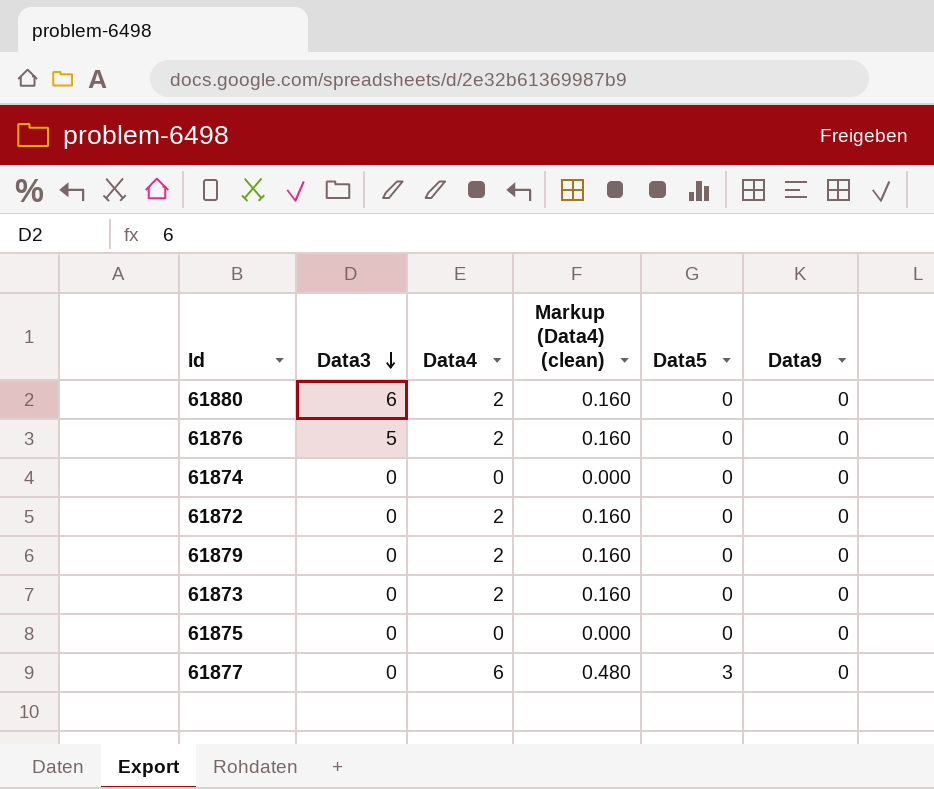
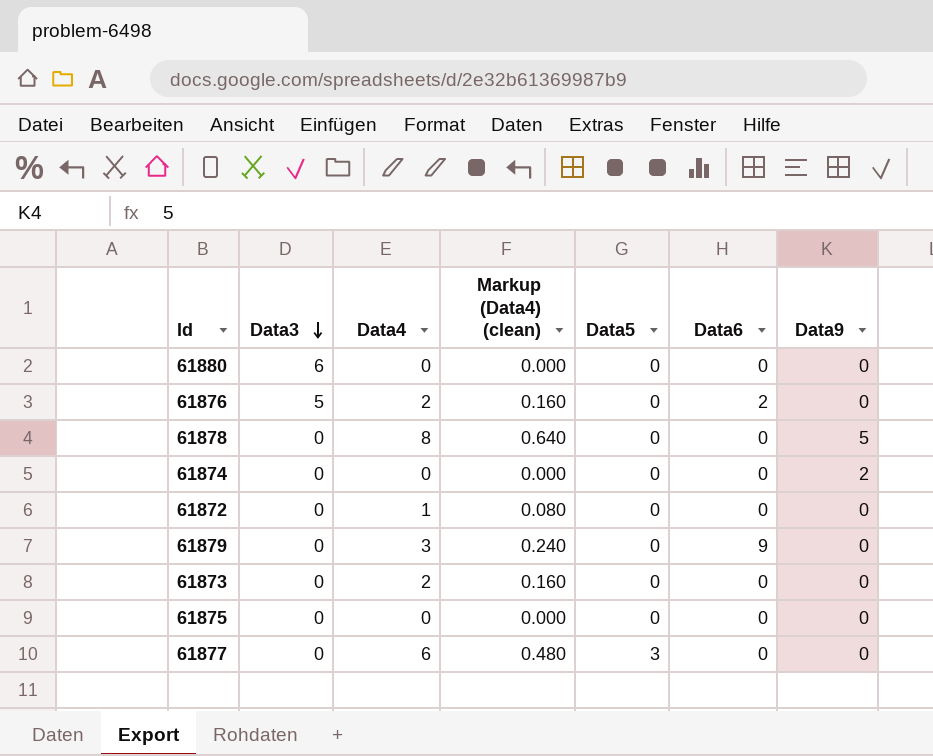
column Data6 | position: none -> 6
61880 | Data4: 2 -> 0
61880 | Markup (Data4) (clean): 0.160 -> 0.000
row 61878: none -> 0 | 8 | 0.640 | 0 | 0 | 5
61874 | Data9: 0 -> 2
61872 | Data4: 2 -> 1
61872 | Markup (Data4) (clean): 0.160 -> 0.080
61879 | Data4: 2 -> 3
61879 | Markup (Data4) (clean): 0.160 -> 0.240

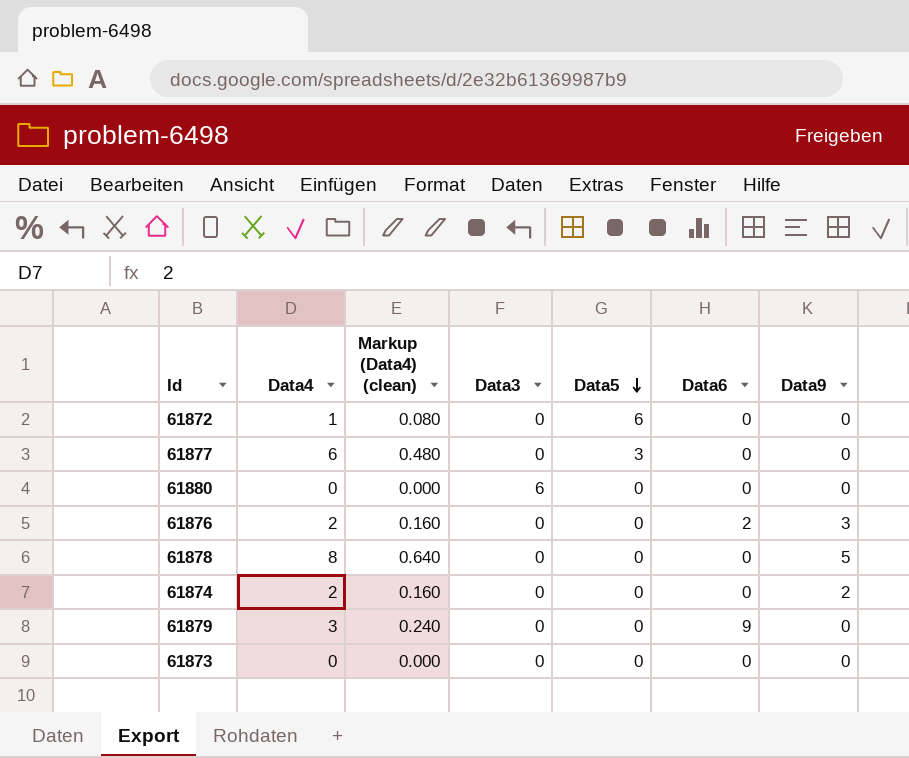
row order: Data3 descending -> Data5 descending
column Data3 | position: 2 -> 4
row 61875: 0 | 0 | 0.000 | 0 | 0 | 0 -> none
61872 | Data5: 0 -> 6
61876 | Data3: 5 -> 0
61876 | Data9: 0 -> 3
61874 | Data4: 0 -> 2
61874 | Markup (Data4) (clean): 0.000 -> 0.160
61873 | Data4: 2 -> 0
61873 | Markup (Data4) (clean): 0.160 -> 0.000

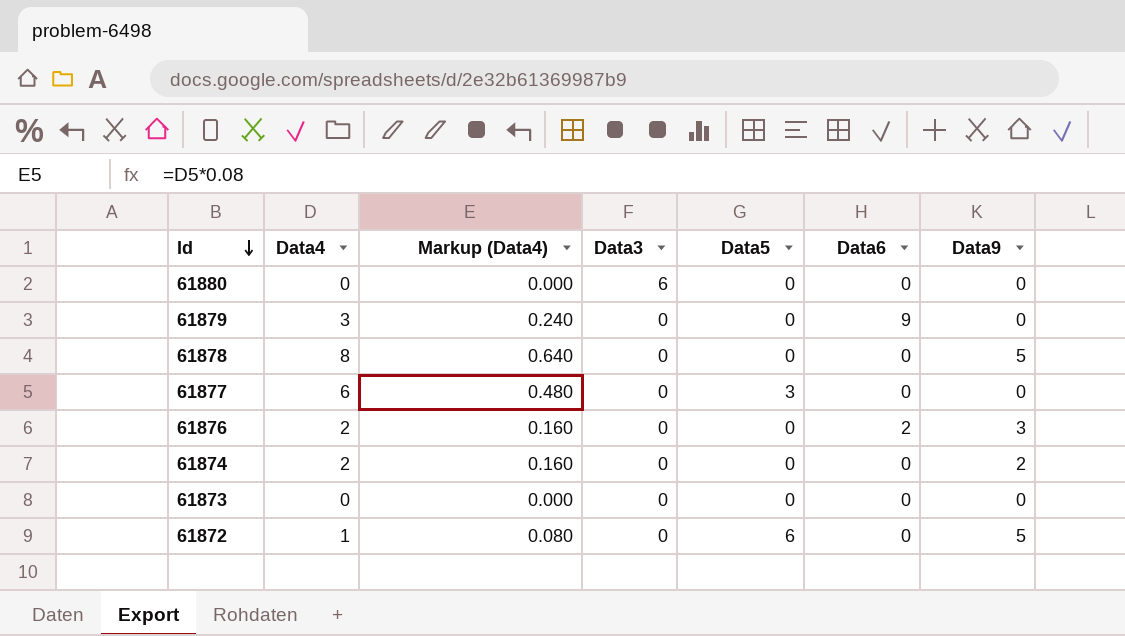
row order: Data5 descending -> Id descending
column name: Markup (Data4) (clean) -> Markup (Data4)
61872 | Data9: 0 -> 5

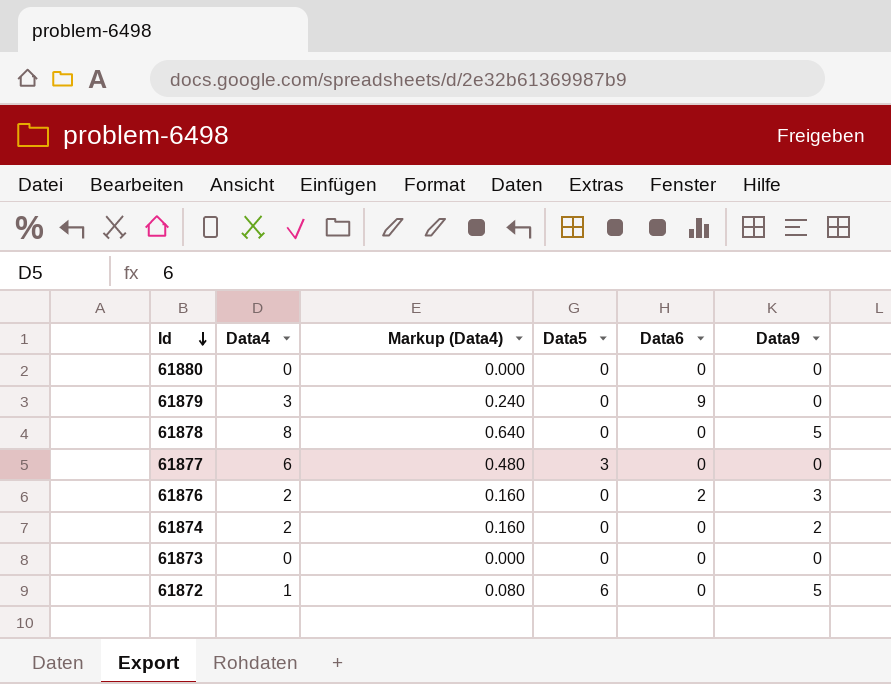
column Data3 | position: 4 -> none

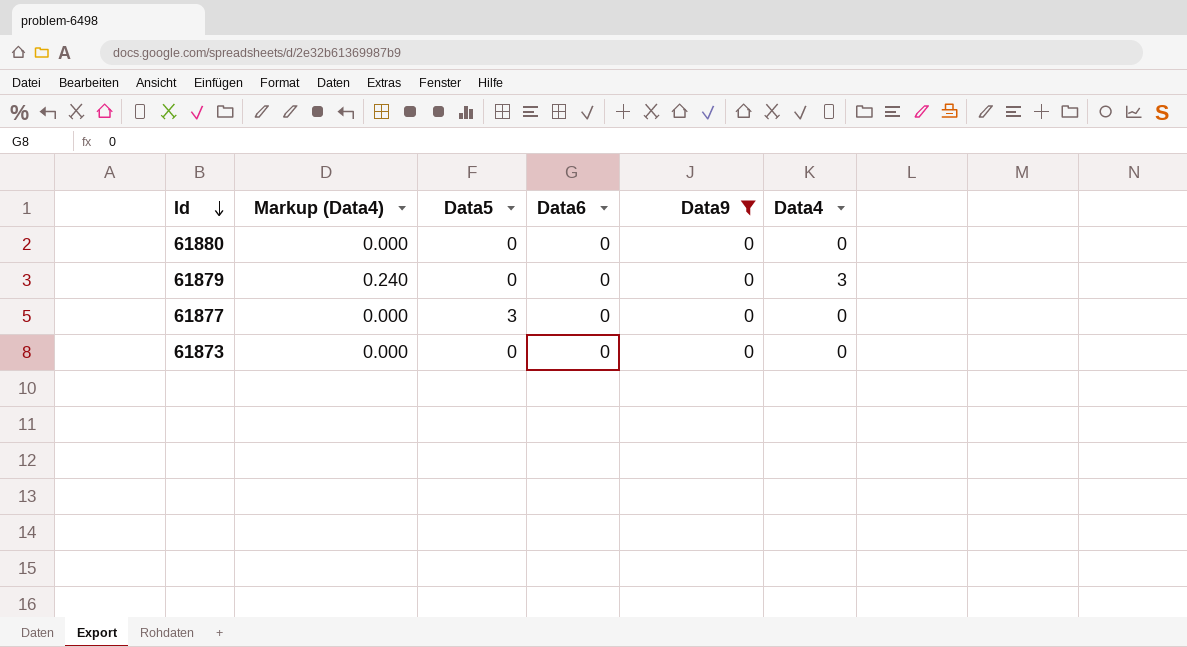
filter: none -> Data9 = 0
column Data4 | position: 2 -> 6
61879 | Data6: 9 -> 0
61877 | Markup (Data4): 0.480 -> 0.000
61877 | Data4: 6 -> 0

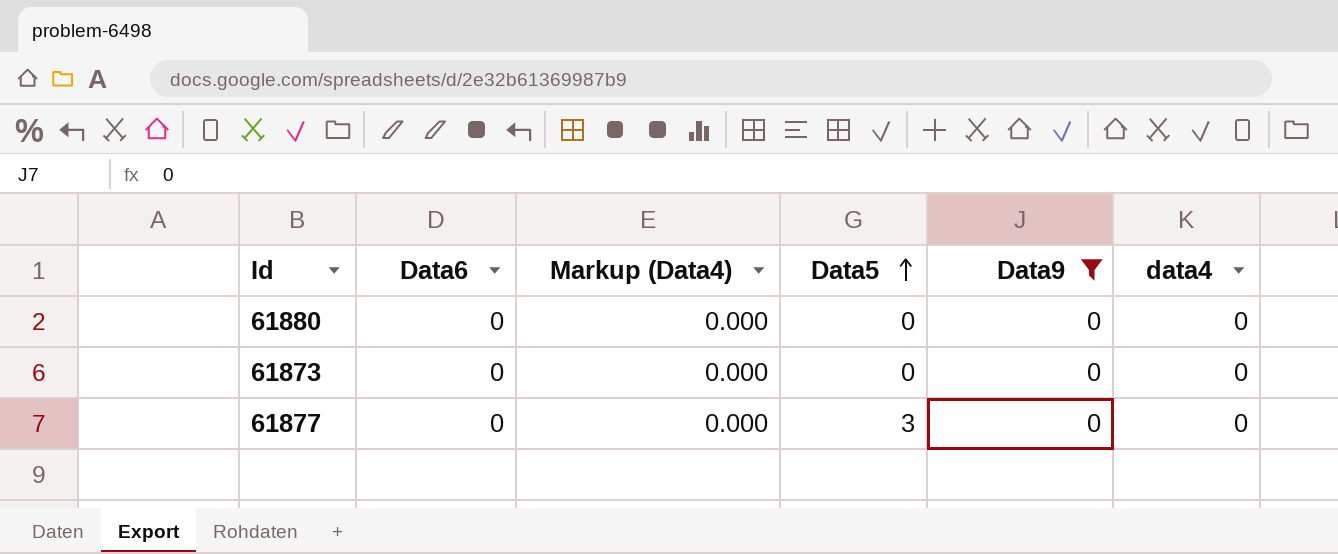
row order: Id descending -> Data5 ascending
column Data6 | position: 4 -> 2
column name: Data4 -> data4
row 61879: 0.240 | 0 | 0 | 0 | 3 -> none

